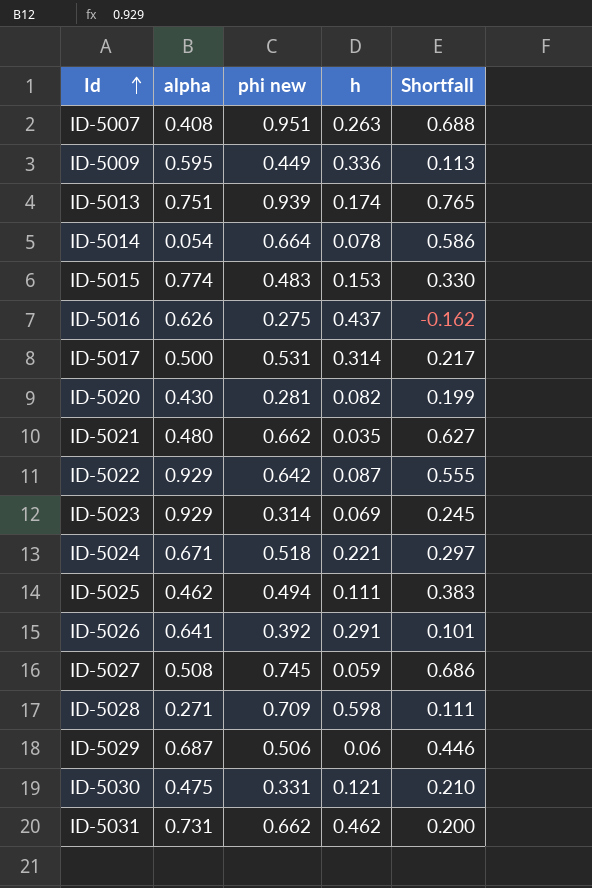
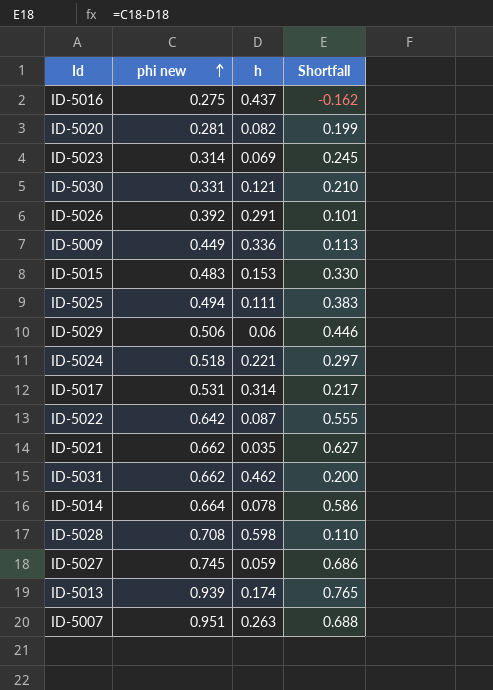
row order: Id ascending -> phi new ascending
column alpha | position: 2 -> none
ID-5028 | phi new: 0.709 -> 0.708
ID-5028 | Shortfall: 0.111 -> 0.110

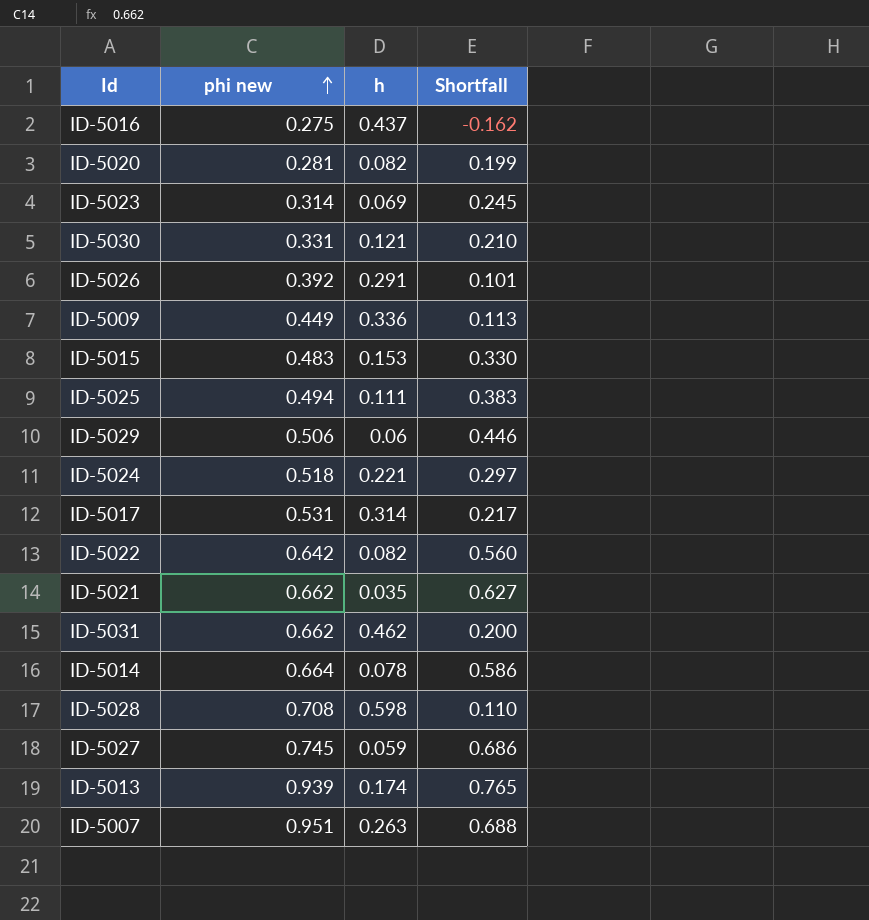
ID-5022 | h: 0.087 -> 0.082
ID-5022 | Shortfall: 0.555 -> 0.560

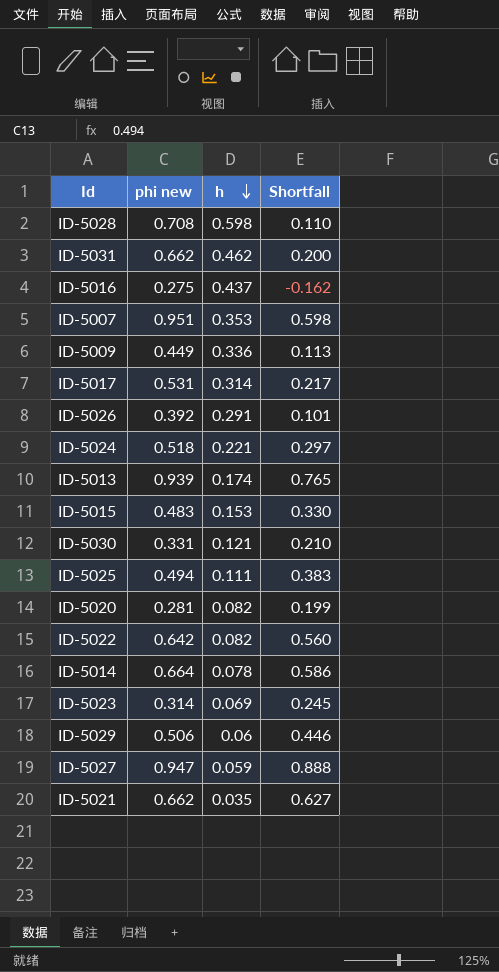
row order: phi new ascending -> h descending
ID-5007 | h: 0.263 -> 0.353
ID-5007 | Shortfall: 0.688 -> 0.598
ID-5027 | phi new: 0.745 -> 0.947
ID-5027 | Shortfall: 0.686 -> 0.888

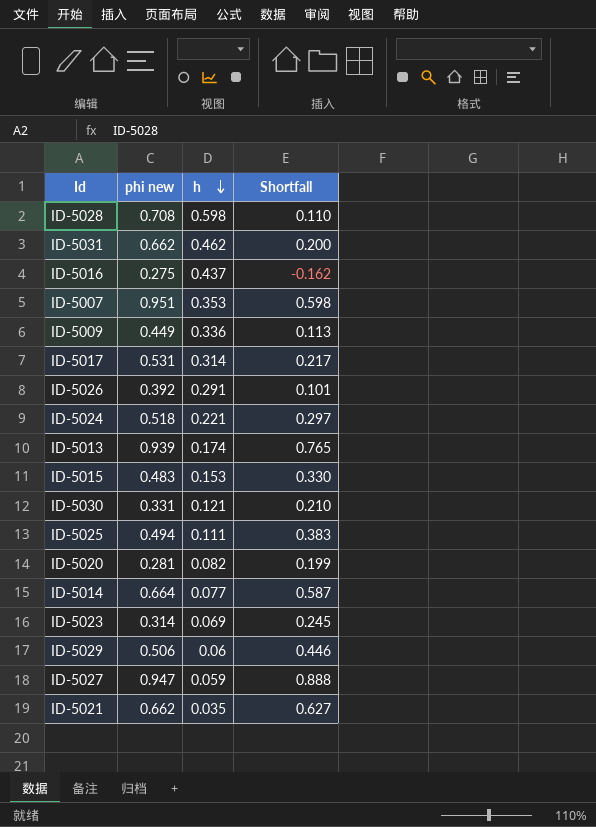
row ID-5022: 0.642 | 0.082 | 0.560 -> none
ID-5014 | h: 0.078 -> 0.077
ID-5014 | Shortfall: 0.586 -> 0.587

